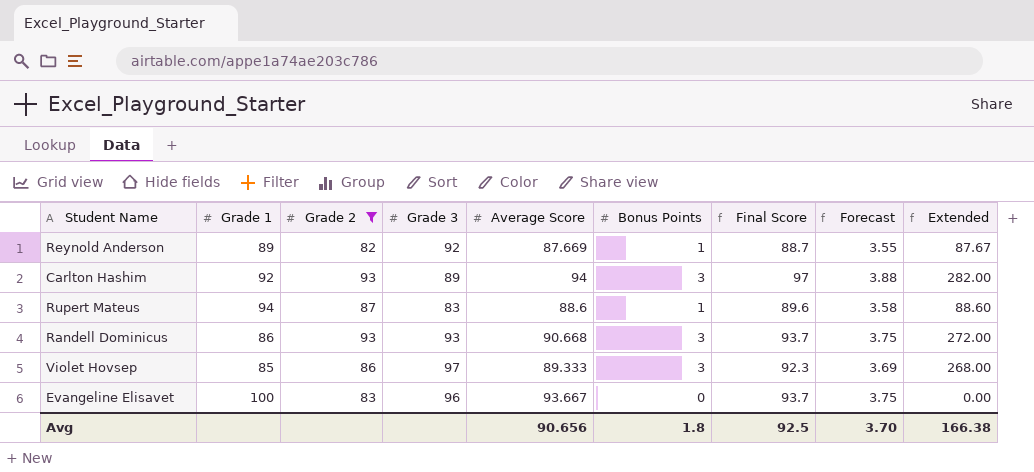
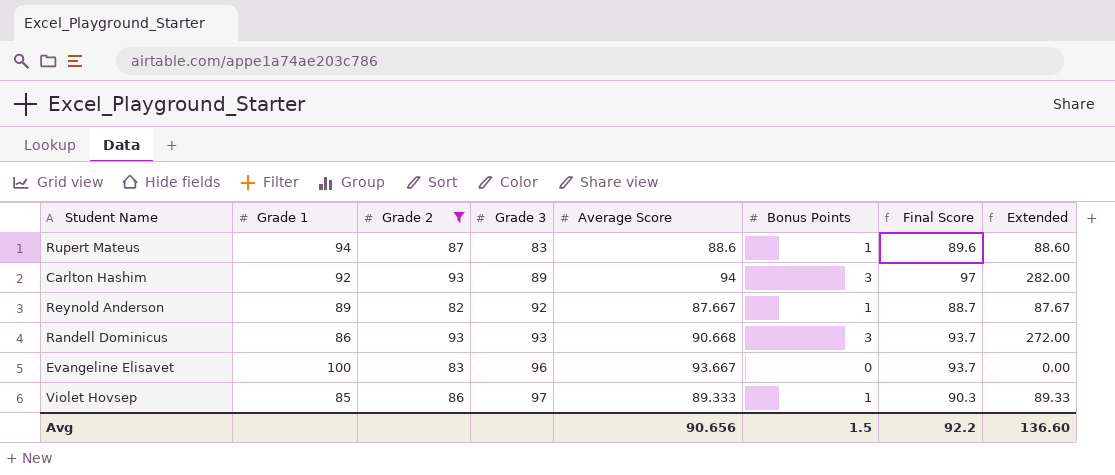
row order: none -> Grade 3 ascending
column Forecast | formula: [Final Score] * 0.04 -> none
Reynold Anderson | Average Score: 87.669 -> 87.667
Violet Hovsep | Bonus Points: 3 -> 1
Violet Hovsep | Final Score: 92.3 -> 90.3
Violet Hovsep | Extended: 268.00 -> 89.33
Avg | Bonus Points: 1.8 -> 1.5
Avg | Final Score: 92.5 -> 92.2
Avg | Extended: 166.38 -> 136.60

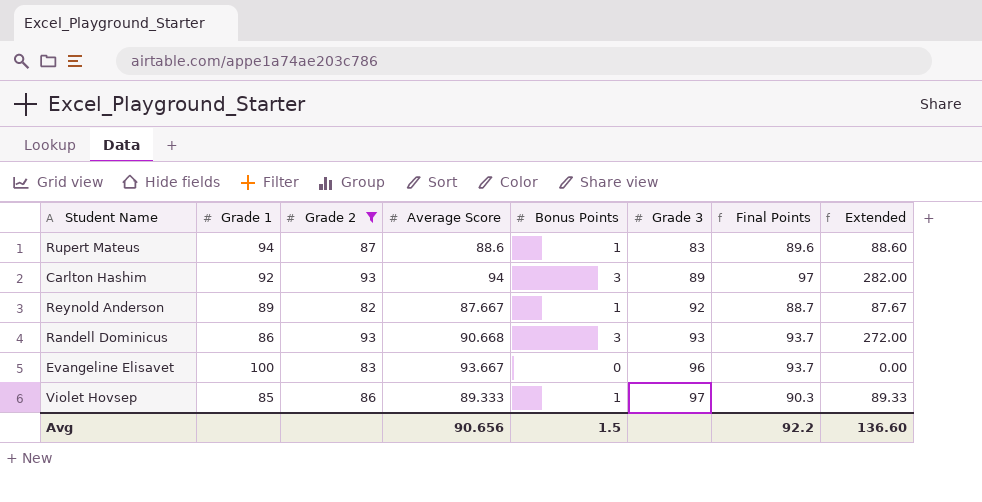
column Grade 3 | position: 4 -> 6
column name: Final Score -> Final Points

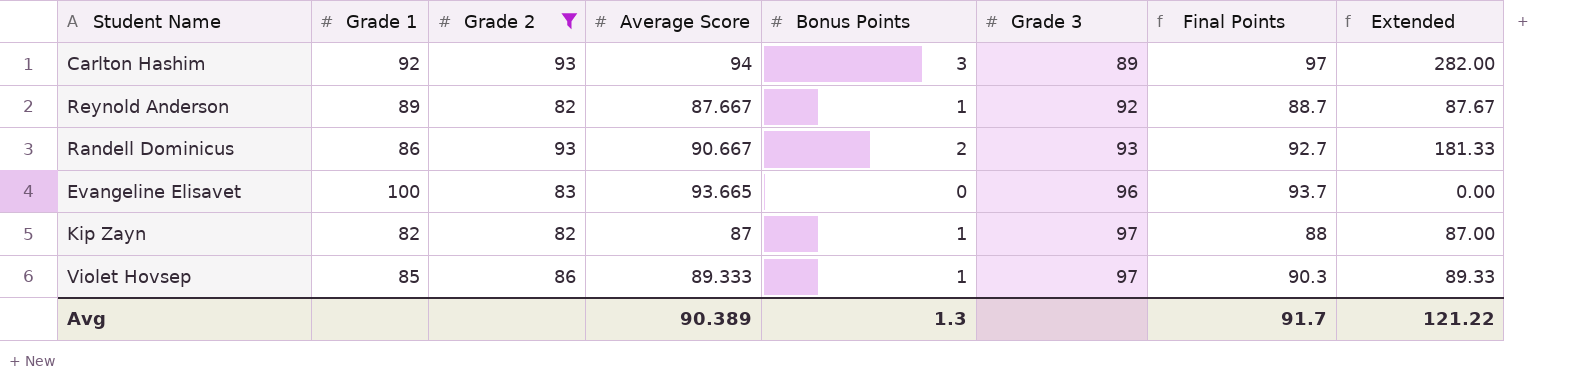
row Rupert Mateus: 94 | 87 | 88.6 | 1 | 83 | 89.6 | 88.60 -> none
Randell Dominicus | Average Score: 90.668 -> 90.667
Randell Dominicus | Bonus Points: 3 -> 2
Randell Dominicus | Final Points: 93.7 -> 92.7
Randell Dominicus | Extended: 272.00 -> 181.33
Evangeline Elisavet | Average Score: 93.667 -> 93.665
row Kip Zayn: none -> 82 | 82 | 87 | 1 | 97 | 88 | 87.00
Avg | Average Score: 90.656 -> 90.389
Avg | Bonus Points: 1.5 -> 1.3
Avg | Final Points: 92.2 -> 91.7
Avg | Extended: 136.60 -> 121.22

